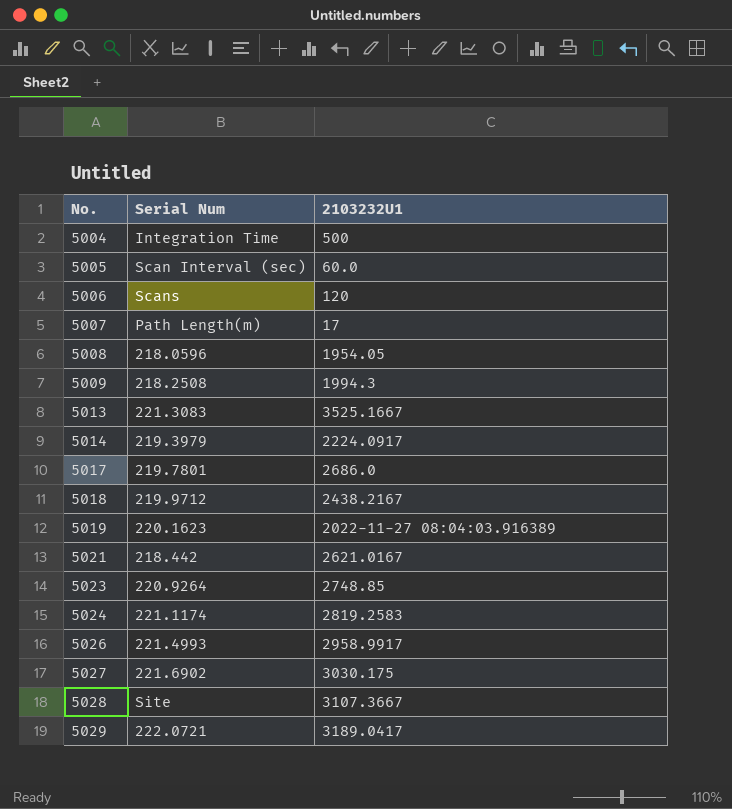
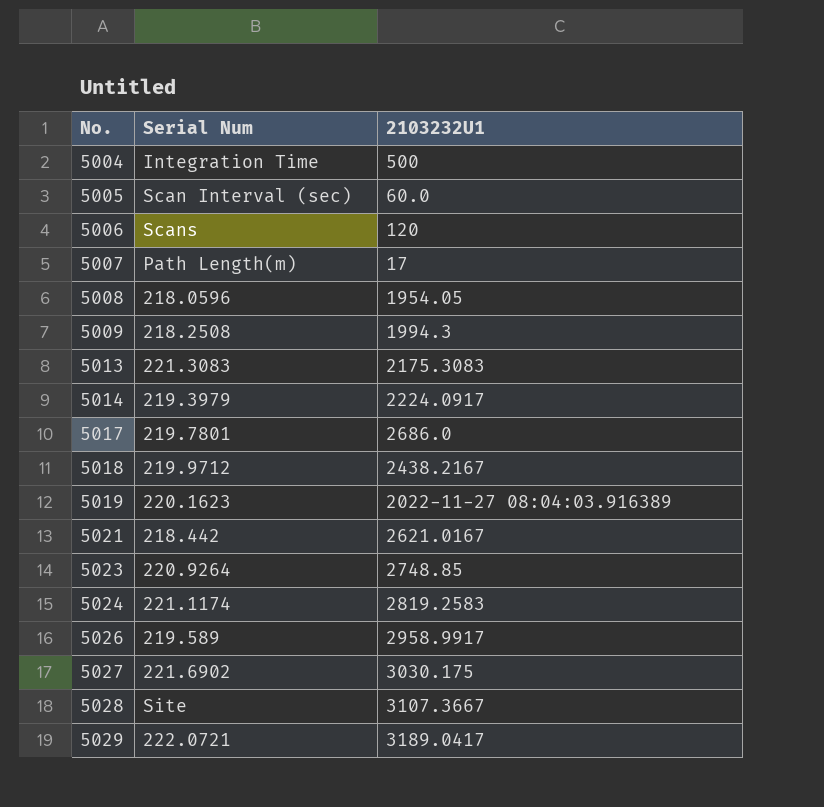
5013 | 2103232U1: 3525.1667 -> 2175.3083
5026 | Serial Num: 221.4993 -> 219.589

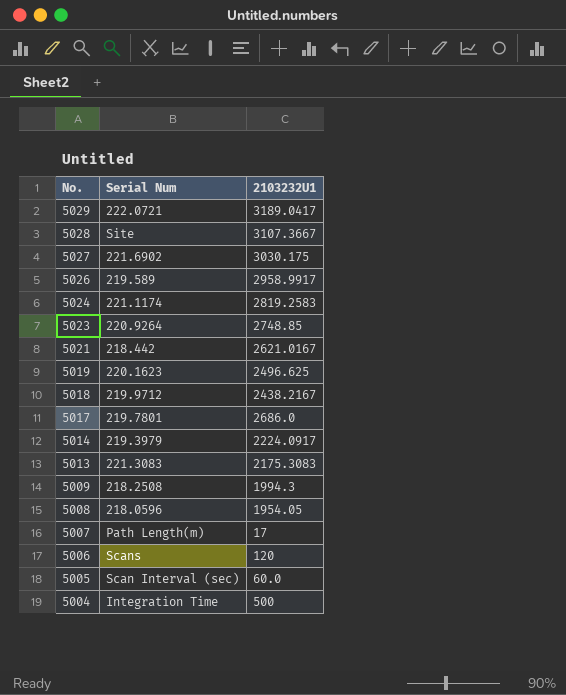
row order: No. ascending -> No. descending
5019 | 2103232U1: 2022-11-27 08:04:03.916389 -> 2496.625

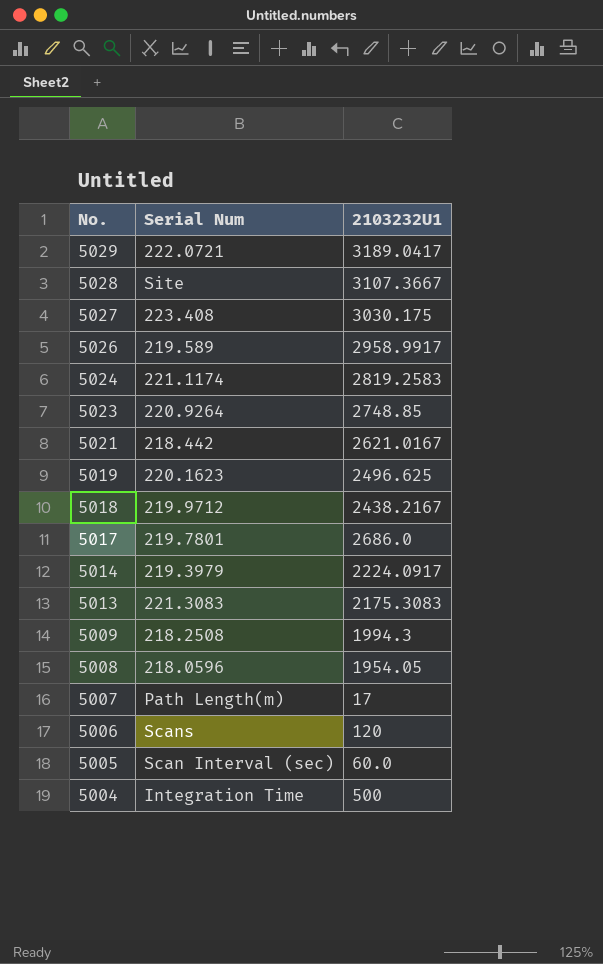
5027 | Serial Num: 221.6902 -> 223.408

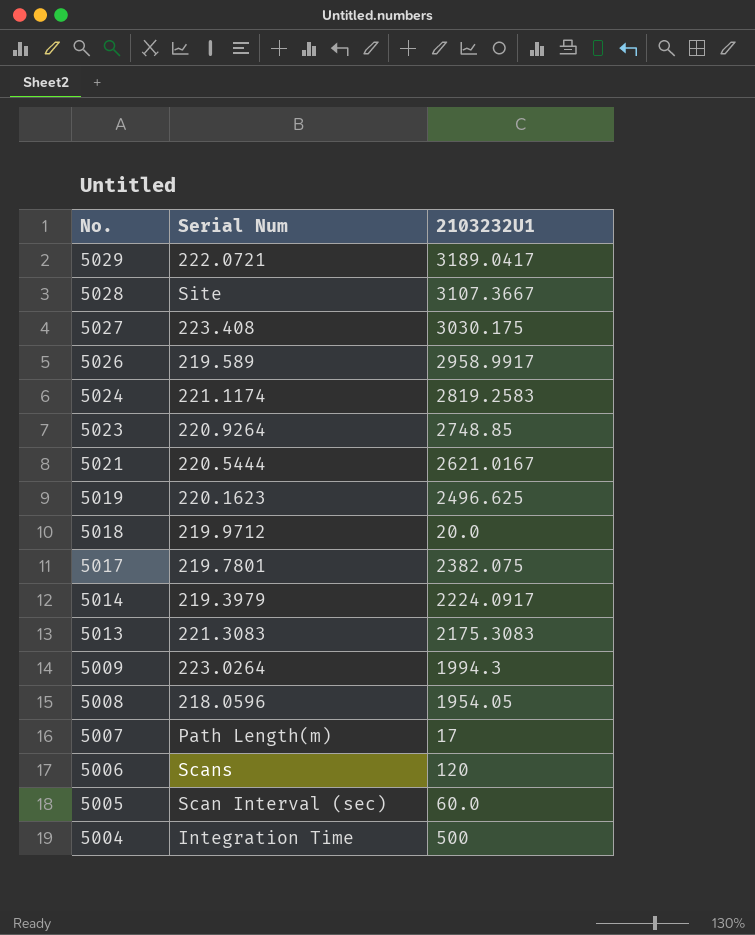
5021 | Serial Num: 218.442 -> 220.5444
5018 | 2103232U1: 2438.2167 -> 20.0
5017 | 2103232U1: 2686.0 -> 2382.075
5009 | Serial Num: 218.2508 -> 223.0264

